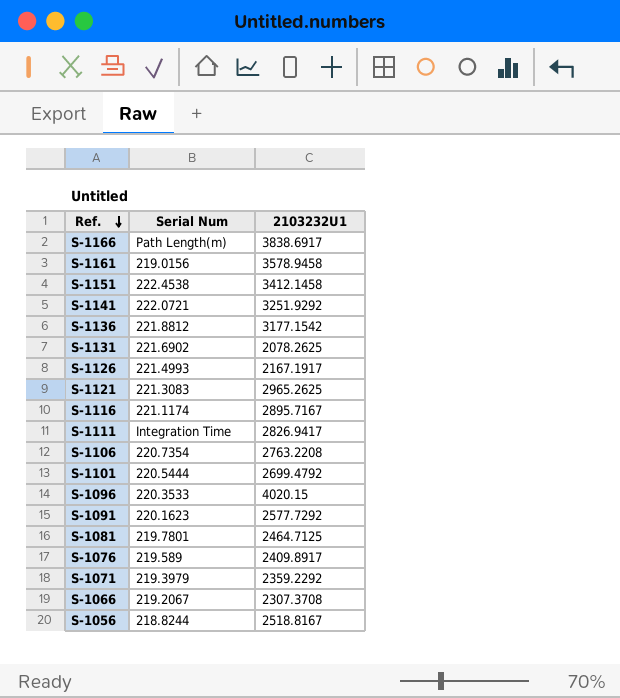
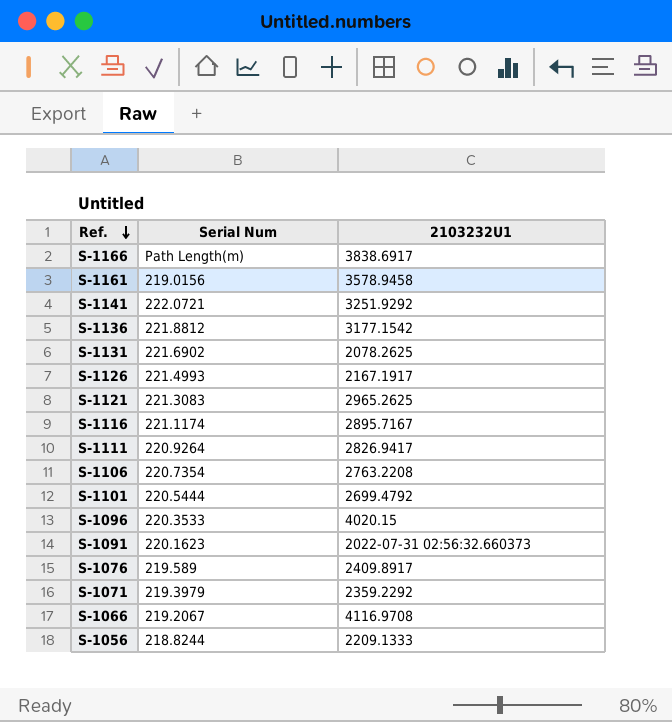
row S-1151: 222.4538 | 3412.1458 -> none
row S-1081: 219.7801 | 2464.7125 -> none
S-1111 | Serial Num: Integration Time -> 220.9264
S-1091 | 2103232U1: 2577.7292 -> 2022-07-31 02:56:32.660373
S-1066 | 2103232U1: 2307.3708 -> 4116.9708
S-1056 | 2103232U1: 2518.8167 -> 2209.1333

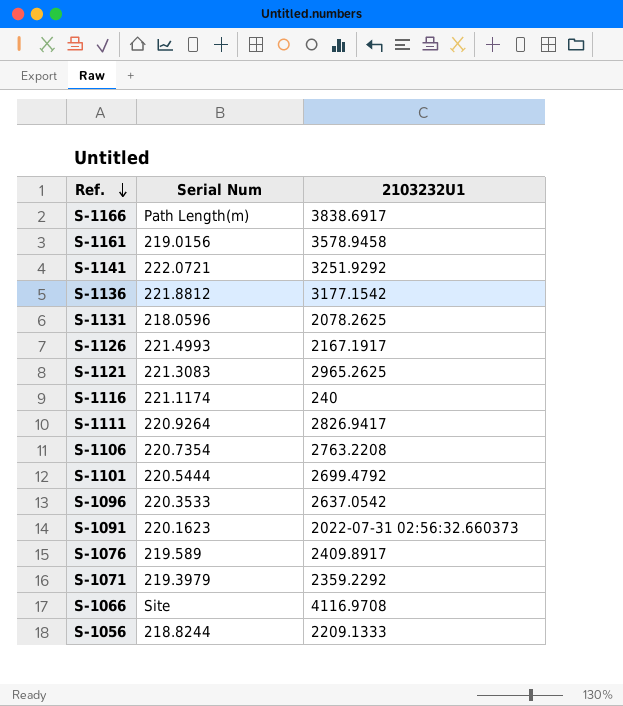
S-1131 | Serial Num: 221.6902 -> 218.0596
S-1116 | 2103232U1: 2895.7167 -> 240
S-1096 | 2103232U1: 4020.15 -> 2637.0542
S-1066 | Serial Num: 219.2067 -> Site

